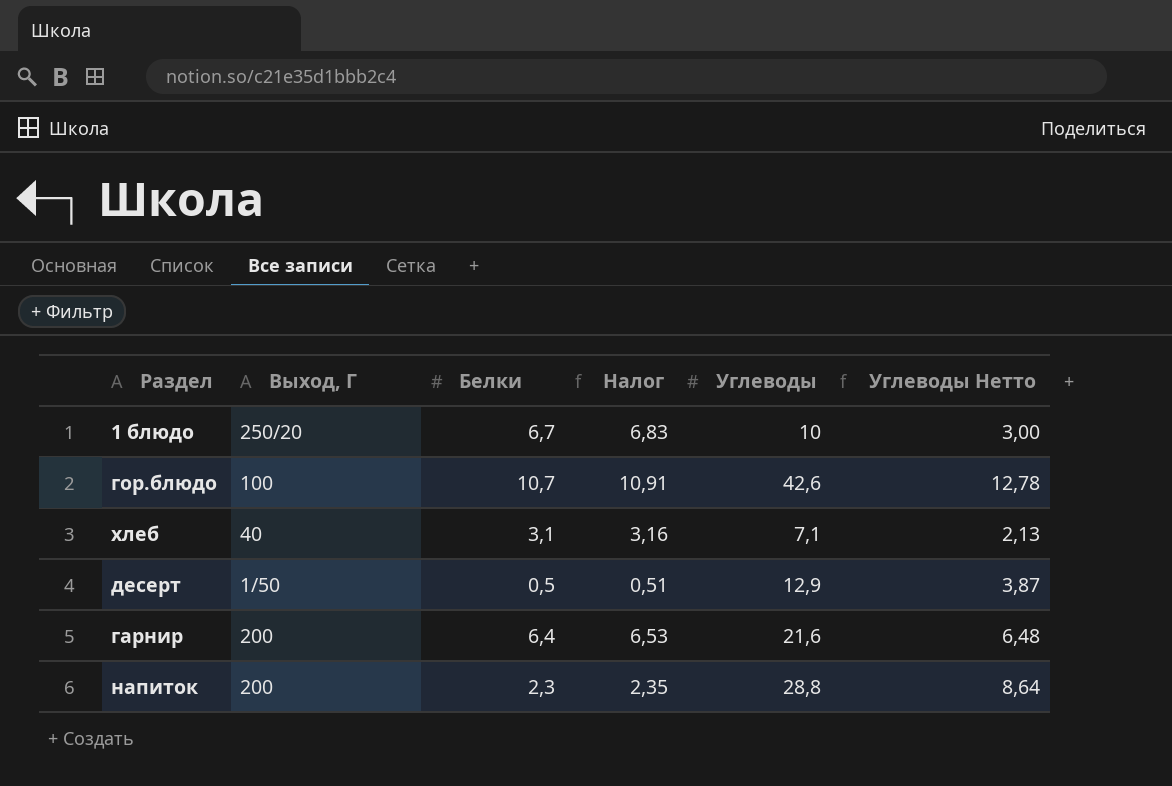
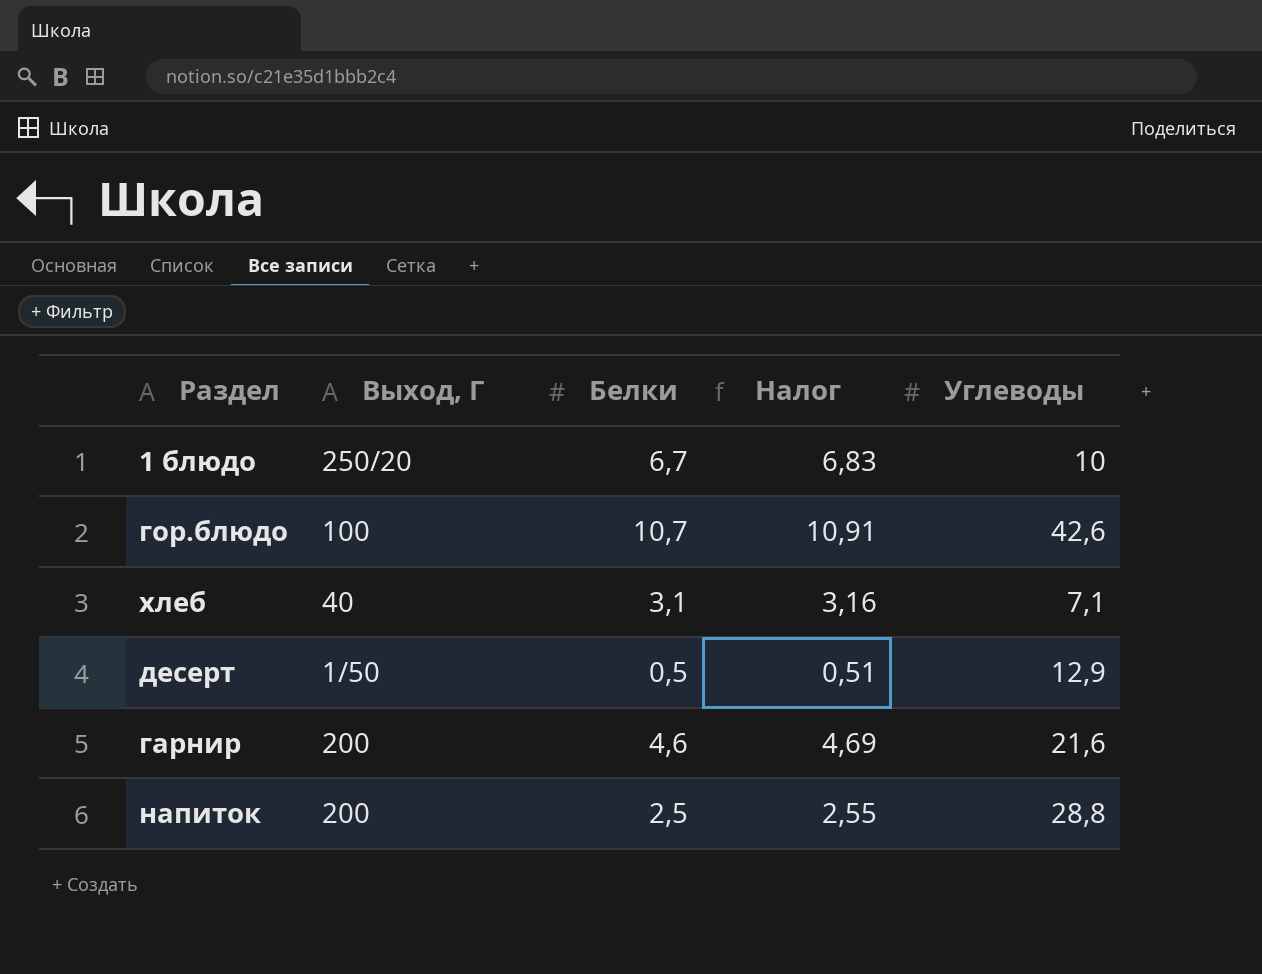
column Углеводы Нетто | formula: [Углеводы] * 0,3 -> none
гарнир | Белки: 6,4 -> 4,6
гарнир | Налог: 6,53 -> 4,69
напиток | Белки: 2,3 -> 2,5
напиток | Налог: 2,35 -> 2,55

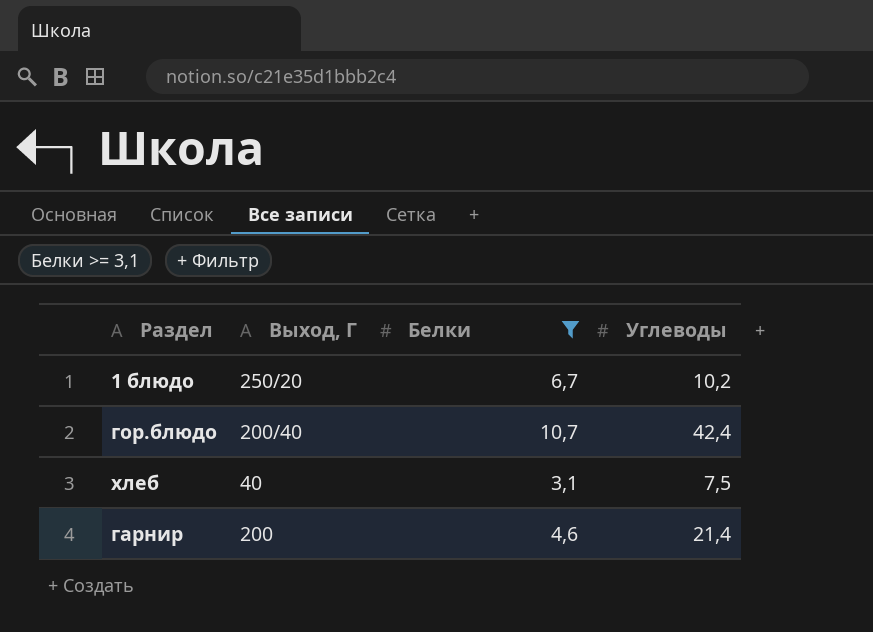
filter: none -> Белки >= 3,1
column Налог | formula: [Белки] * 1,02 -> none
1 блюдо | Углеводы: 10 -> 10,2
гор.блюдо | Выход, Г: 100 -> 200/40
гор.блюдо | Углеводы: 42,6 -> 42,4
хлеб | Углеводы: 7,1 -> 7,5
гарнир | Углеводы: 21,6 -> 21,4

